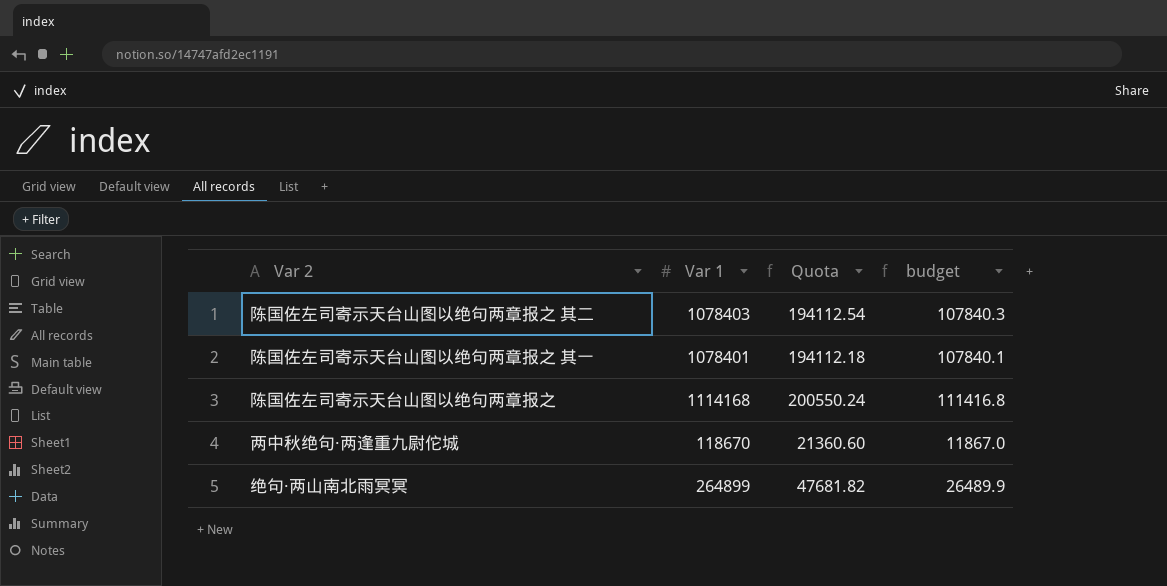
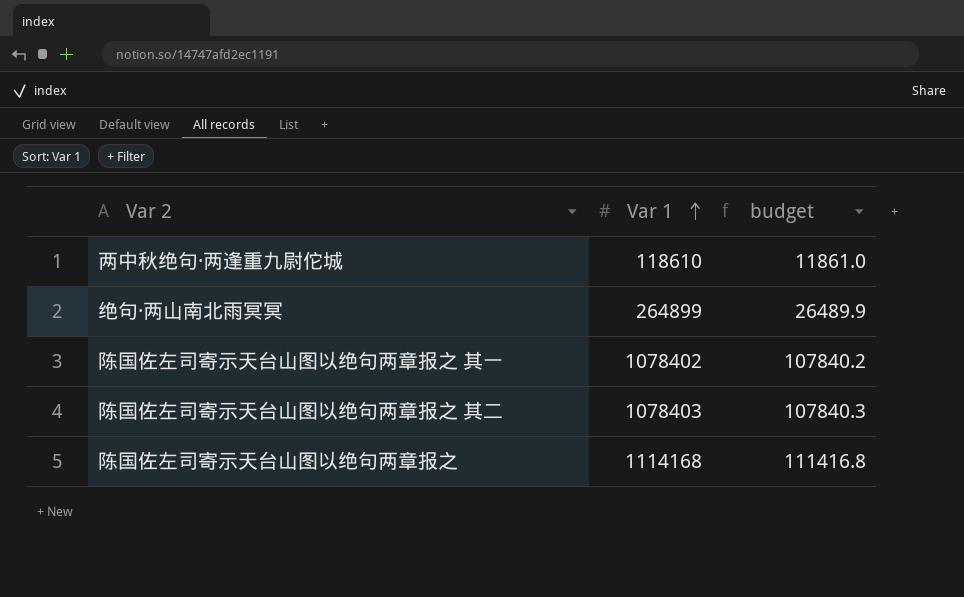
row order: none -> Var 1 ascending
column Quota | formula: [Var 1] * 0.18 -> none
两中秋绝句·两逢重九尉佗城 | Var 1: 118670 -> 118610
两中秋绝句·两逢重九尉佗城 | budget: 11867.0 -> 11861.0
陈国佐左司寄示天台山图以绝句两章报之 其一 | Var 1: 1078401 -> 1078402
陈国佐左司寄示天台山图以绝句两章报之 其一 | budget: 107840.1 -> 107840.2

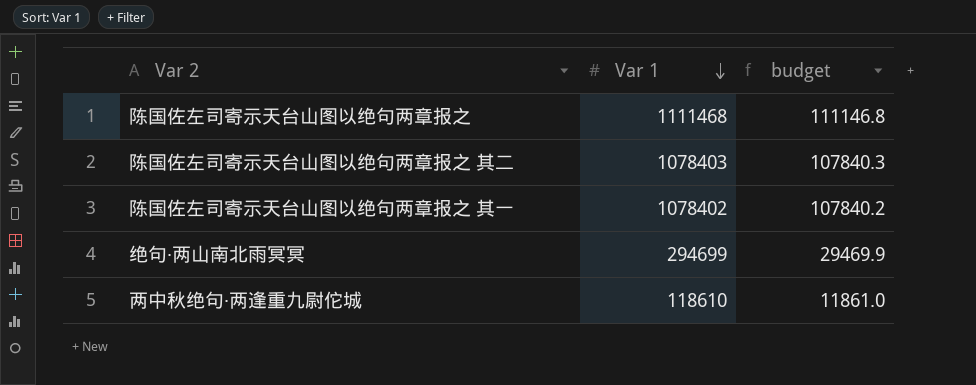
row order: Var 1 ascending -> Var 1 descending
陈国佐左司寄示天台山图以绝句两章报之 | Var 1: 1114168 -> 1111468
陈国佐左司寄示天台山图以绝句两章报之 | budget: 111416.8 -> 111146.8
绝句·两山南北雨冥冥 | Var 1: 264899 -> 294699
绝句·两山南北雨冥冥 | budget: 26489.9 -> 29469.9

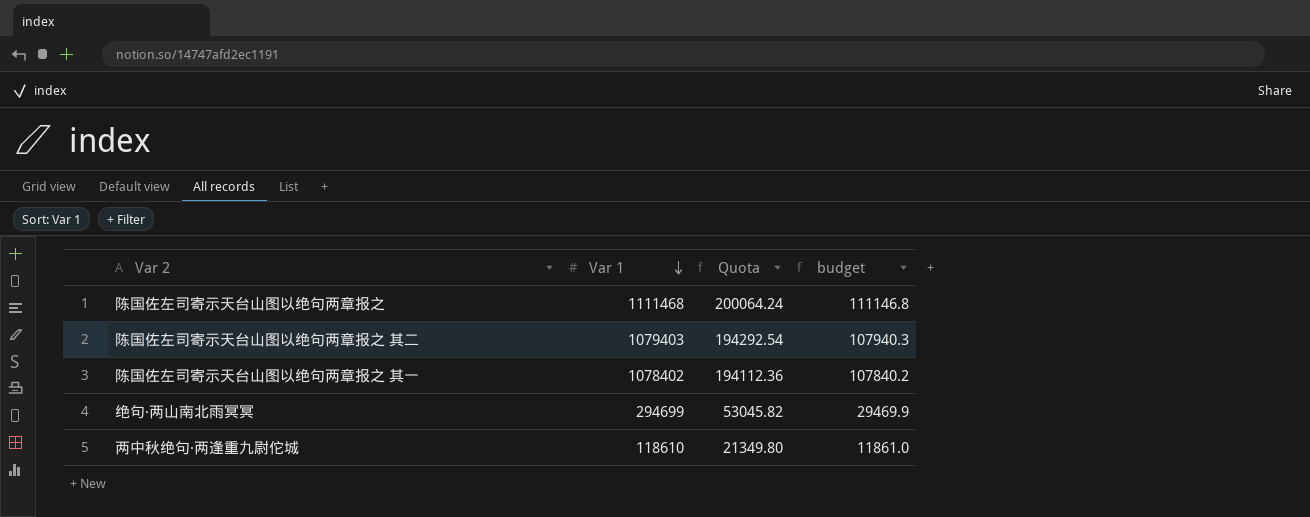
column Quota | formula: none -> [Var 1] * 0.18
陈国佐左司寄示天台山图以绝句两章报之 其二 | Var 1: 1078403 -> 1079403
陈国佐左司寄示天台山图以绝句两章报之 其二 | budget: 107840.3 -> 107940.3

